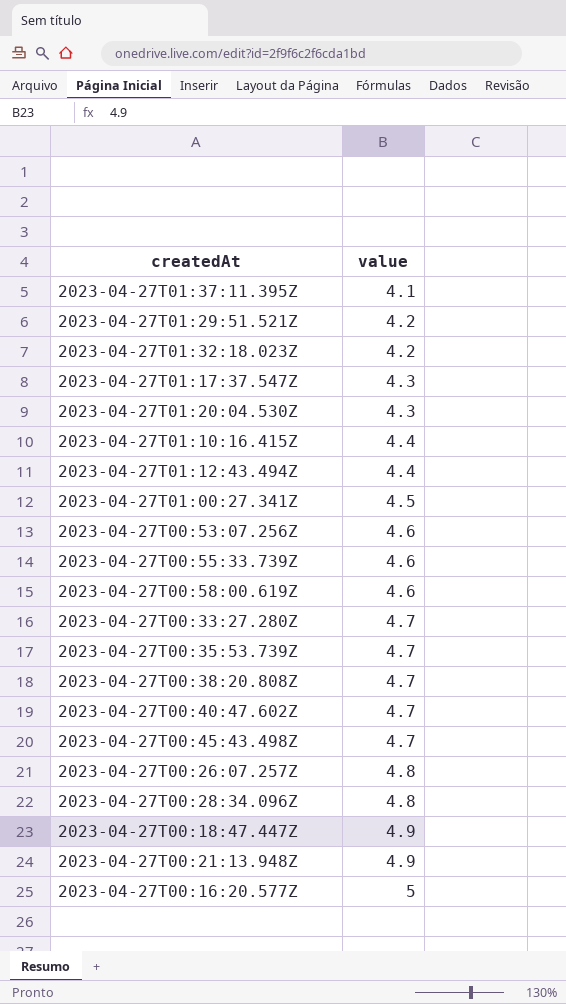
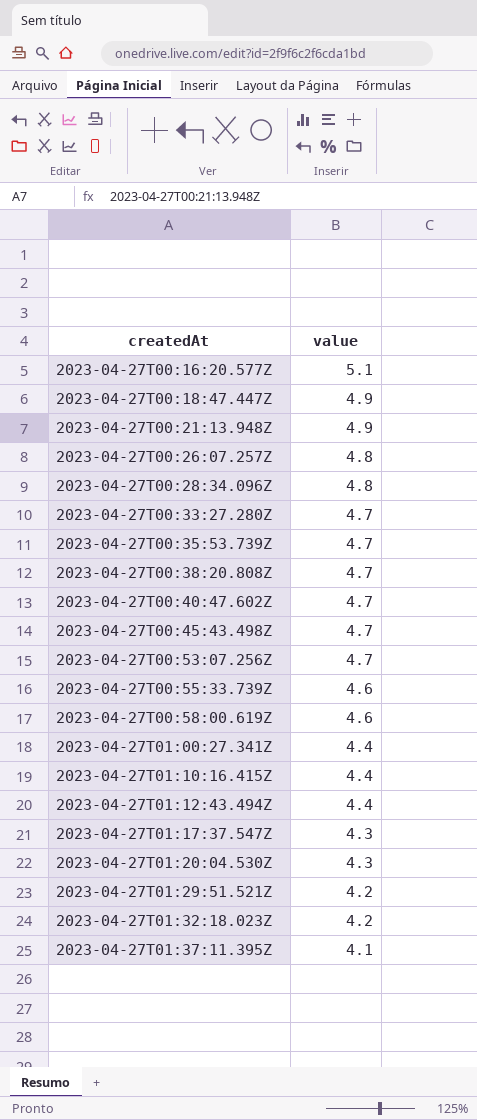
row order: value ascending -> createdAt ascending
2023-04-27T00:16:20.577Z | value: 5 -> 5.1
2023-04-27T00:53:07.256Z | value: 4.6 -> 4.7
2023-04-27T01:00:27.341Z | value: 4.5 -> 4.4

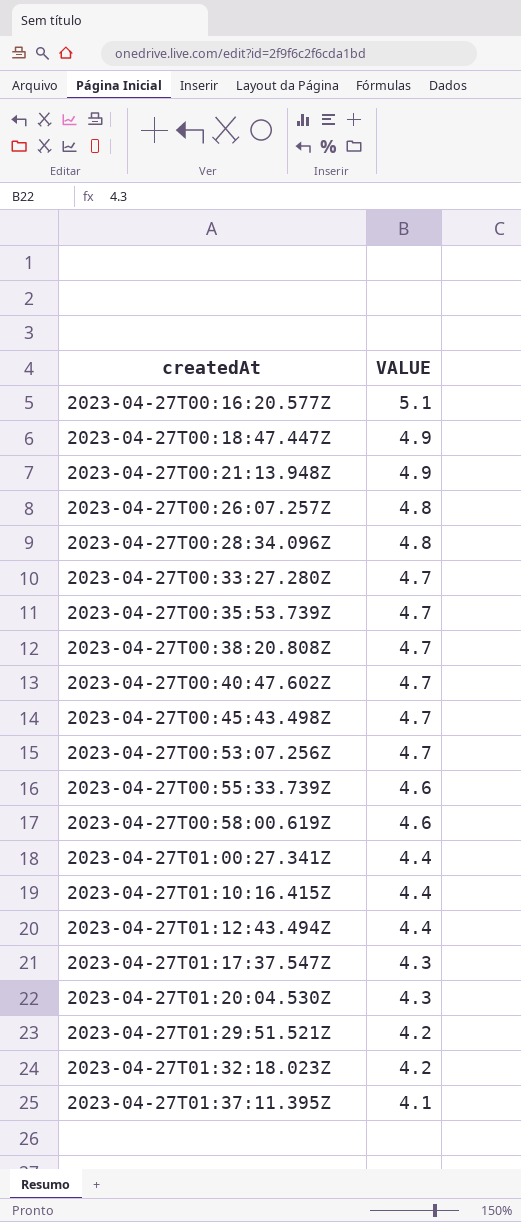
column name: value -> VALUE

